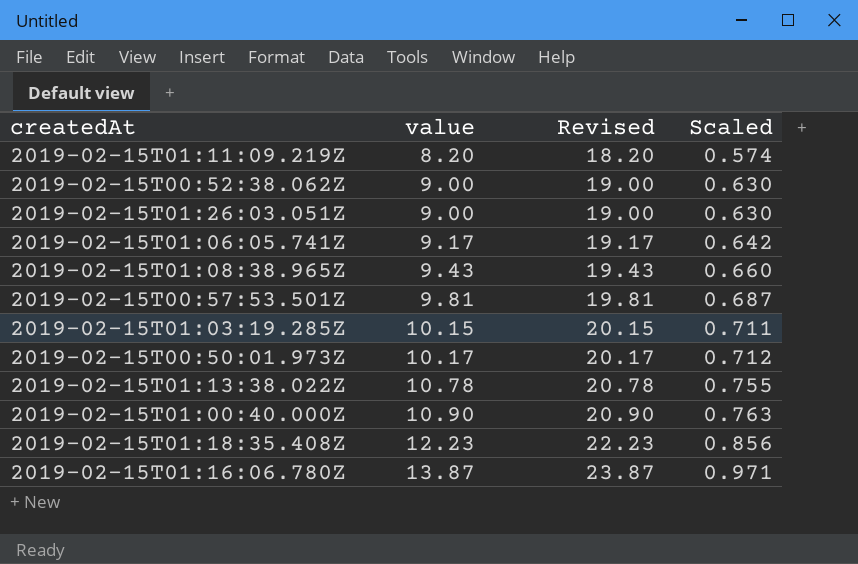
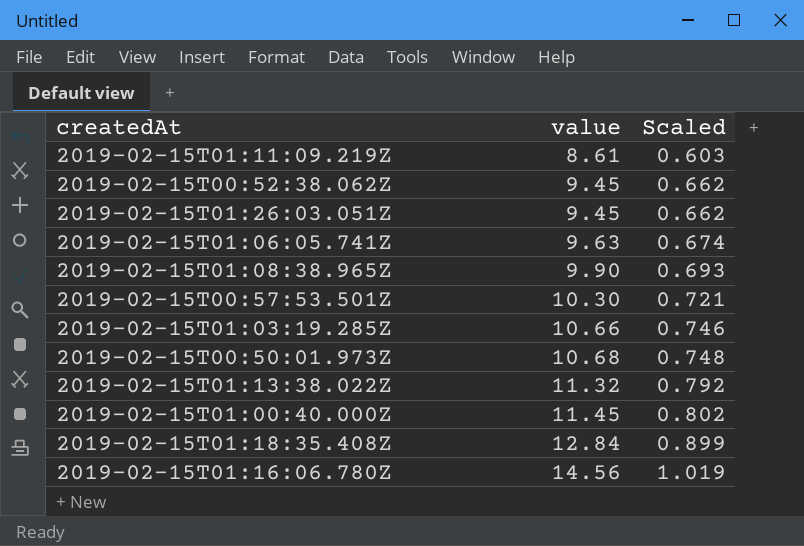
column Revised | formula: [value] + 10 -> none
2019-02-15T01:11:09.219Z | value: 8.20 -> 8.61
2019-02-15T01:11:09.219Z | Scaled: 0.574 -> 0.603
2019-02-15T00:52:38.062Z | value: 9.00 -> 9.45
2019-02-15T00:52:38.062Z | Scaled: 0.630 -> 0.662
2019-02-15T01:26:03.051Z | value: 9.00 -> 9.45
2019-02-15T01:26:03.051Z | Scaled: 0.630 -> 0.662
2019-02-15T01:06:05.741Z | value: 9.17 -> 9.63
2019-02-15T01:06:05.741Z | Scaled: 0.642 -> 0.674
2019-02-15T01:08:38.965Z | value: 9.43 -> 9.90
2019-02-15T01:08:38.965Z | Scaled: 0.660 -> 0.693
2019-02-15T00:57:53.501Z | value: 9.81 -> 10.30
2019-02-15T00:57:53.501Z | Scaled: 0.687 -> 0.721
2019-02-15T01:03:19.285Z | value: 10.15 -> 10.66
2019-02-15T01:03:19.285Z | Scaled: 0.711 -> 0.746
2019-02-15T00:50:01.973Z | value: 10.17 -> 10.68
2019-02-15T00:50:01.973Z | Scaled: 0.712 -> 0.748
2019-02-15T01:13:38.022Z | value: 10.78 -> 11.32
2019-02-15T01:13:38.022Z | Scaled: 0.755 -> 0.792
2019-02-15T01:00:40.000Z | value: 10.90 -> 11.45
2019-02-15T01:00:40.000Z | Scaled: 0.763 -> 0.802
2019-02-15T01:18:35.408Z | value: 12.23 -> 12.84
2019-02-15T01:18:35.408Z | Scaled: 0.856 -> 0.899
2019-02-15T01:16:06.780Z | value: 13.87 -> 14.56
2019-02-15T01:16:06.780Z | Scaled: 0.971 -> 1.019

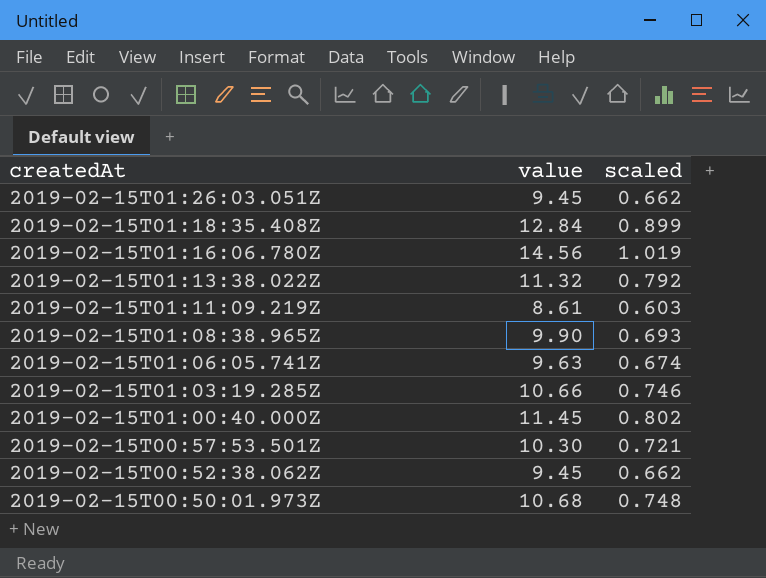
row order: value ascending -> createdAt descending
column name: Scaled -> scaled

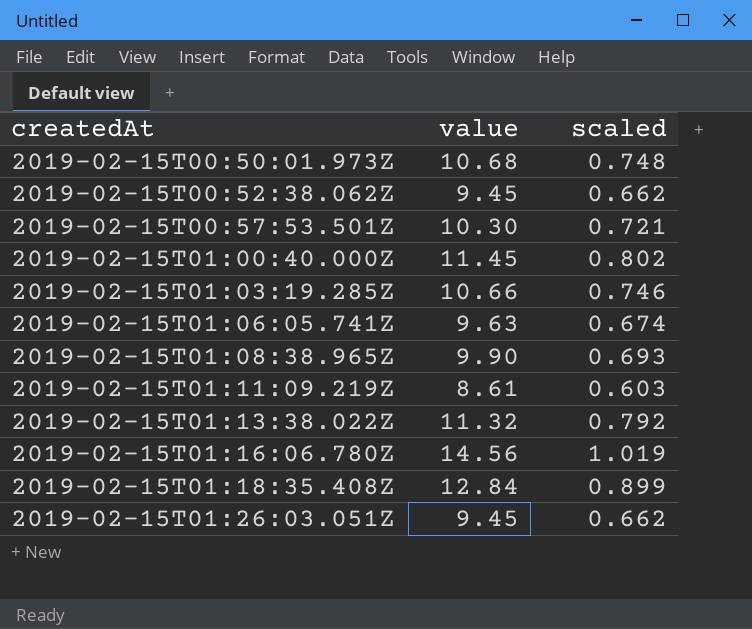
row order: createdAt descending -> createdAt ascending

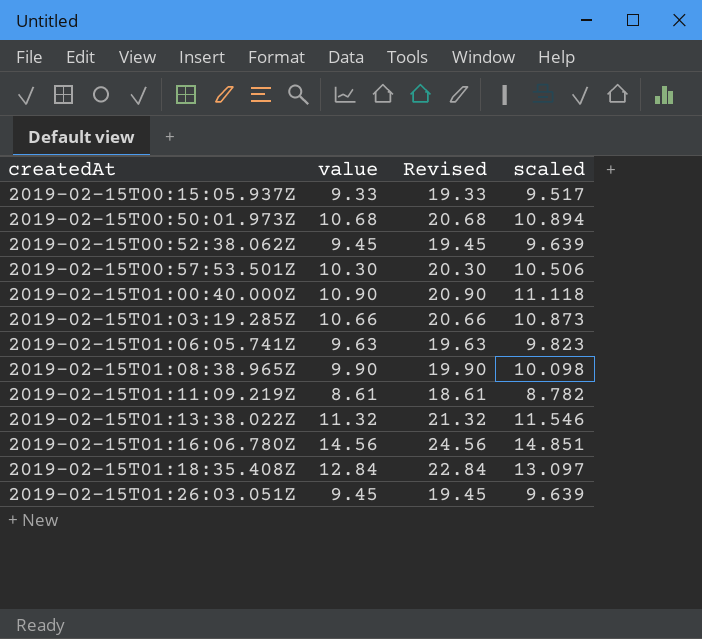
column Revised | formula: none -> [value] + 10
column scaled | formula: [value] * 0.07 -> [value] * 1.02
row 2019-02-15T00:15:05.937Z: none -> 9.33 | 19.33 | 9.517
2019-02-15T01:00:40.000Z | value: 11.45 -> 10.90

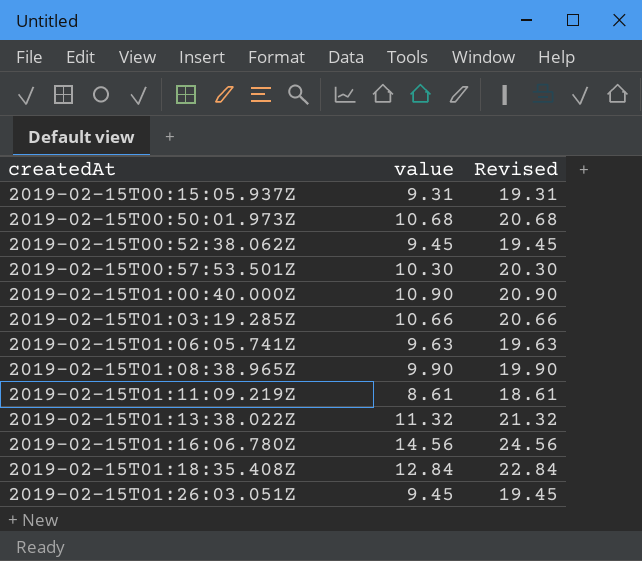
column scaled | formula: [value] * 1.02 -> none
2019-02-15T00:15:05.937Z | value: 9.33 -> 9.31
2019-02-15T00:15:05.937Z | Revised: 19.33 -> 19.31

